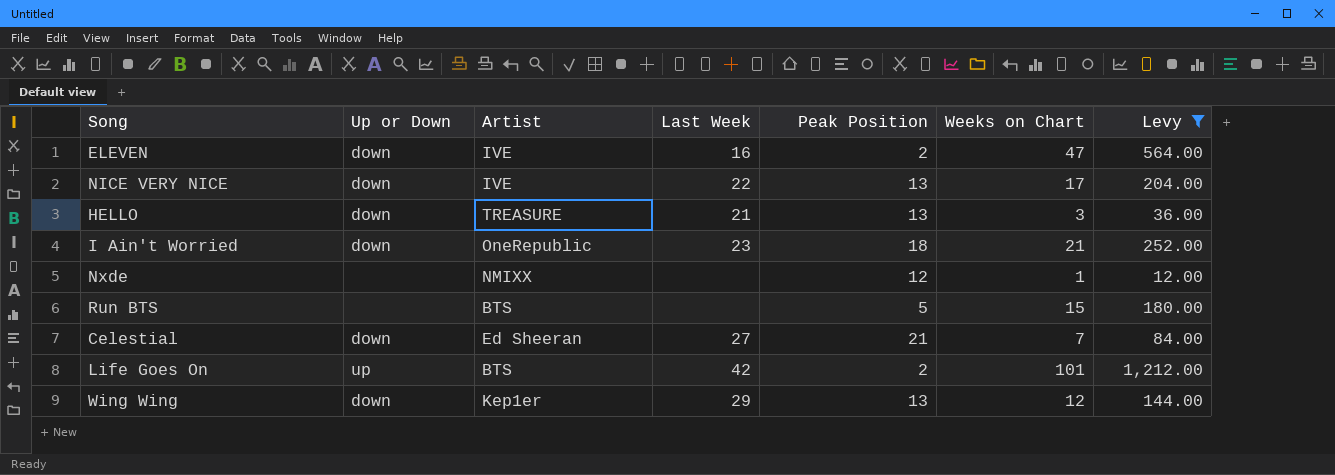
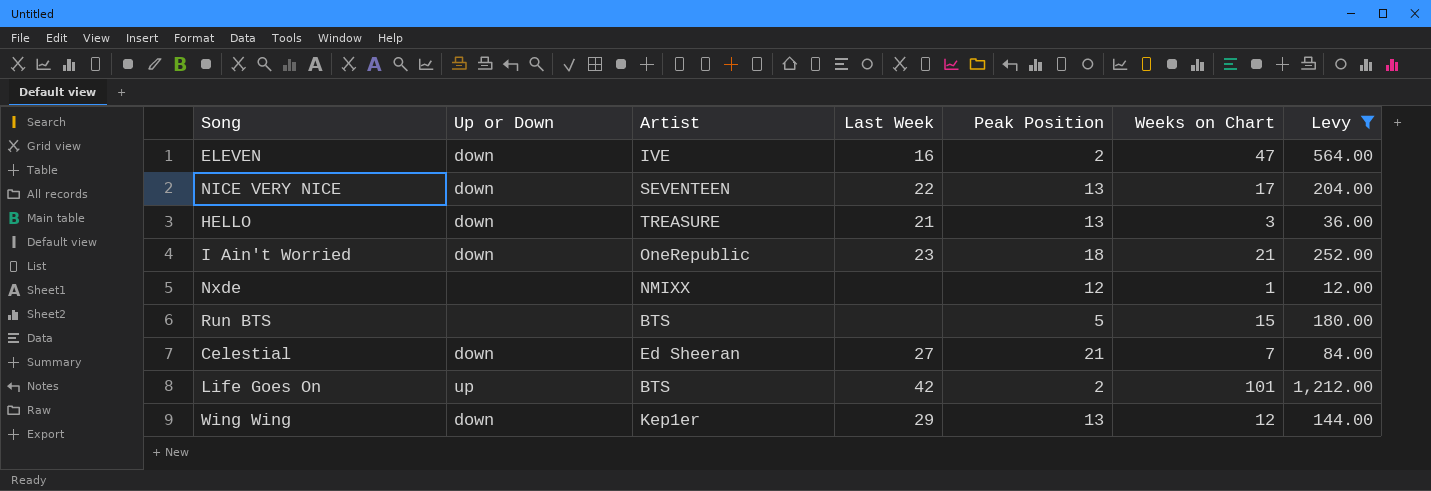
NICE VERY NICE | Artist: IVE -> SEVENTEEN

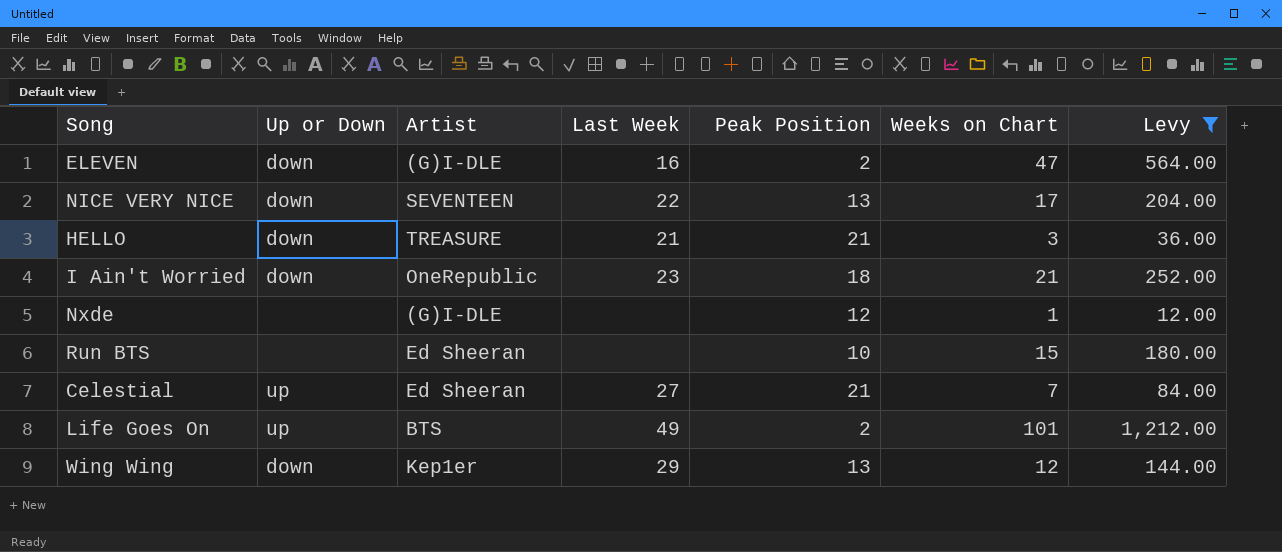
ELEVEN | Artist: IVE -> (G)I-DLE
HELLO | Peak Position: 13 -> 21
Nxde | Artist: NMIXX -> (G)I-DLE
Run BTS | Artist: BTS -> Ed Sheeran
Run BTS | Peak Position: 5 -> 10
Celestial | Up or Down: down -> up
Life Goes On | Last Week: 42 -> 49

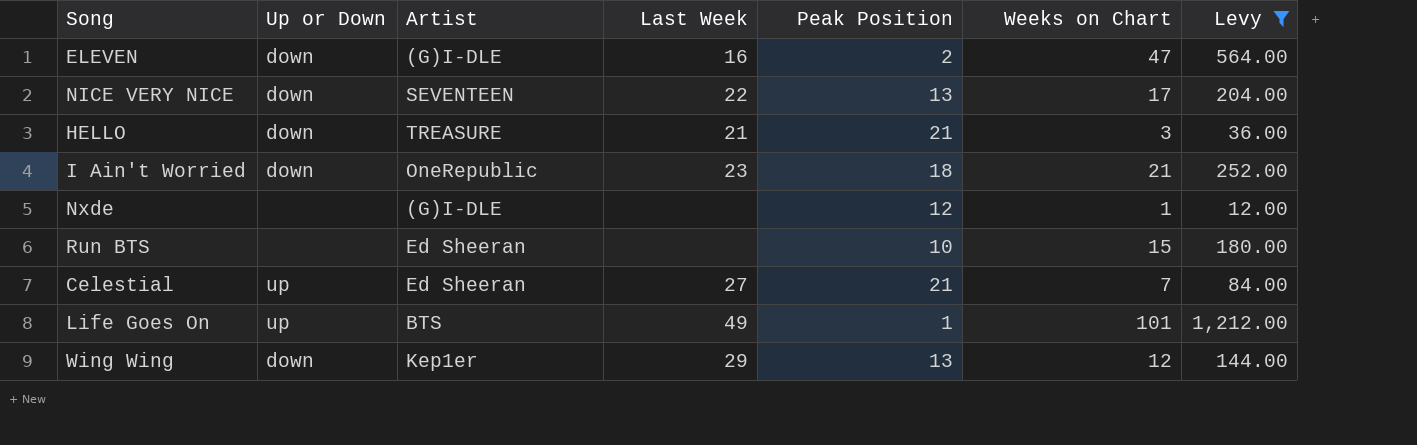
Life Goes On | Peak Position: 2 -> 1

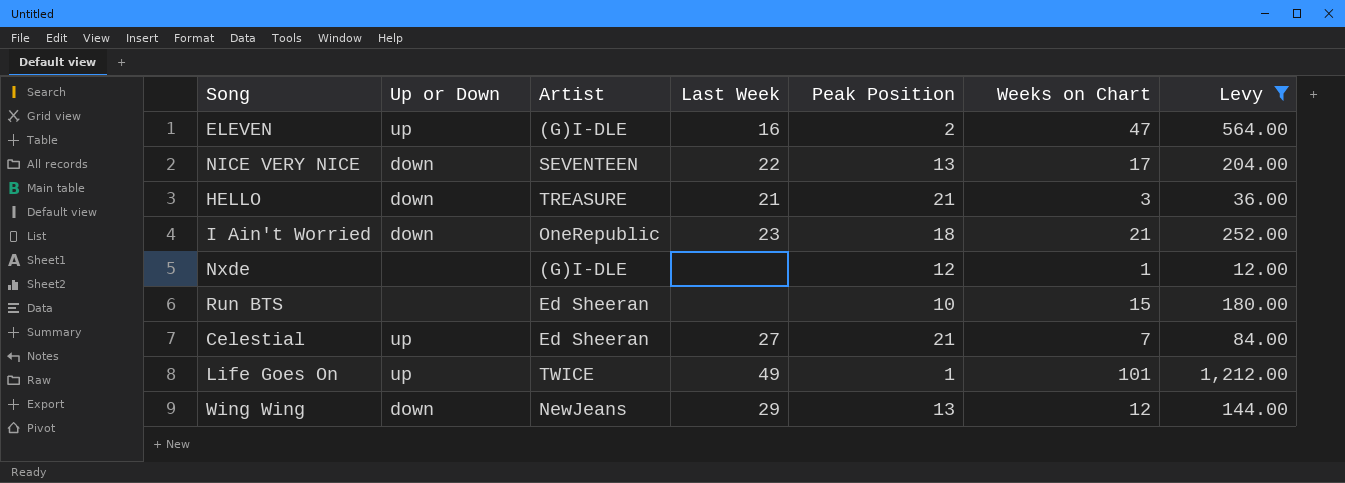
ELEVEN | Up or Down: down -> up
Life Goes On | Artist: BTS -> TWICE
Wing Wing | Artist: Kep1er -> NewJeans

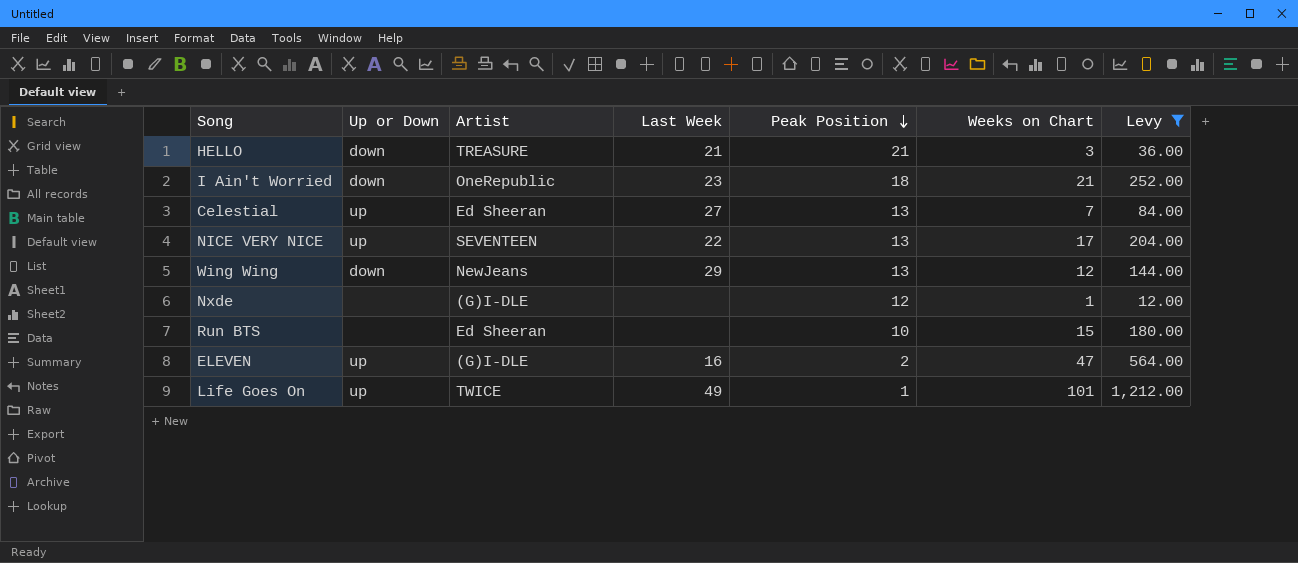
row order: none -> Peak Position descending
Celestial | Peak Position: 21 -> 13
NICE VERY NICE | Up or Down: down -> up

